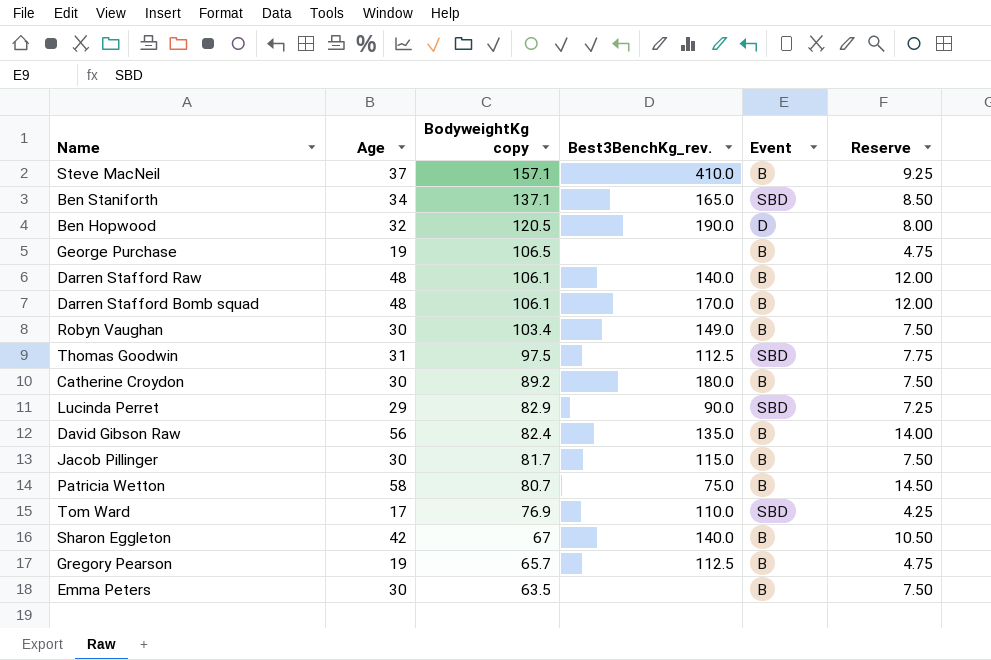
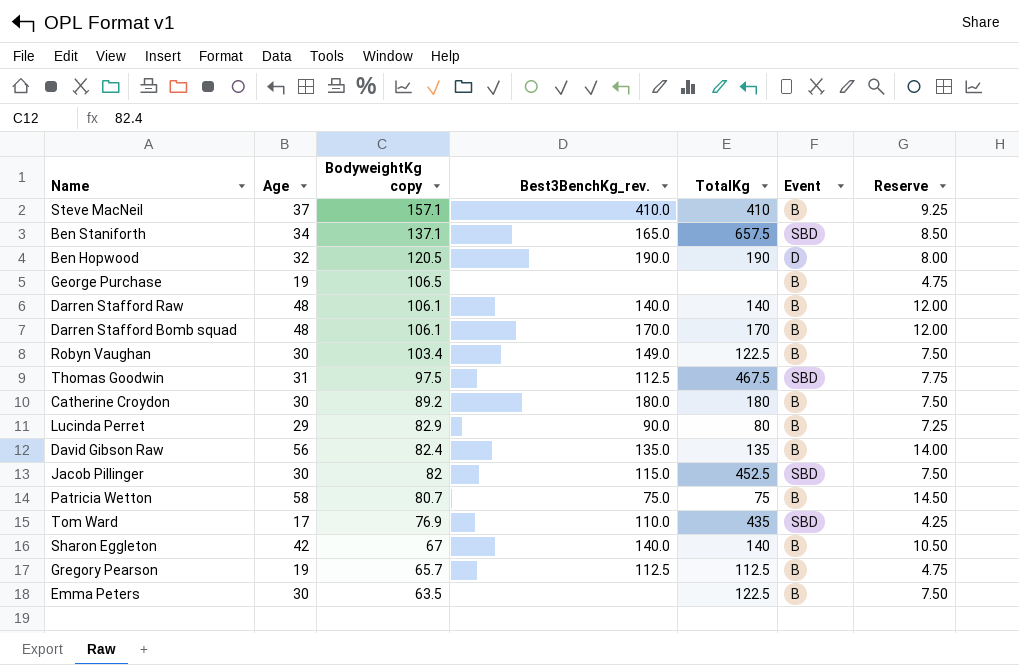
column TotalKg | position: none -> 5
Lucinda Perret | Event: SBD -> B
Jacob Pillinger | BodyweightKg copy: 81.7 -> 82
Jacob Pillinger | Event: B -> SBD

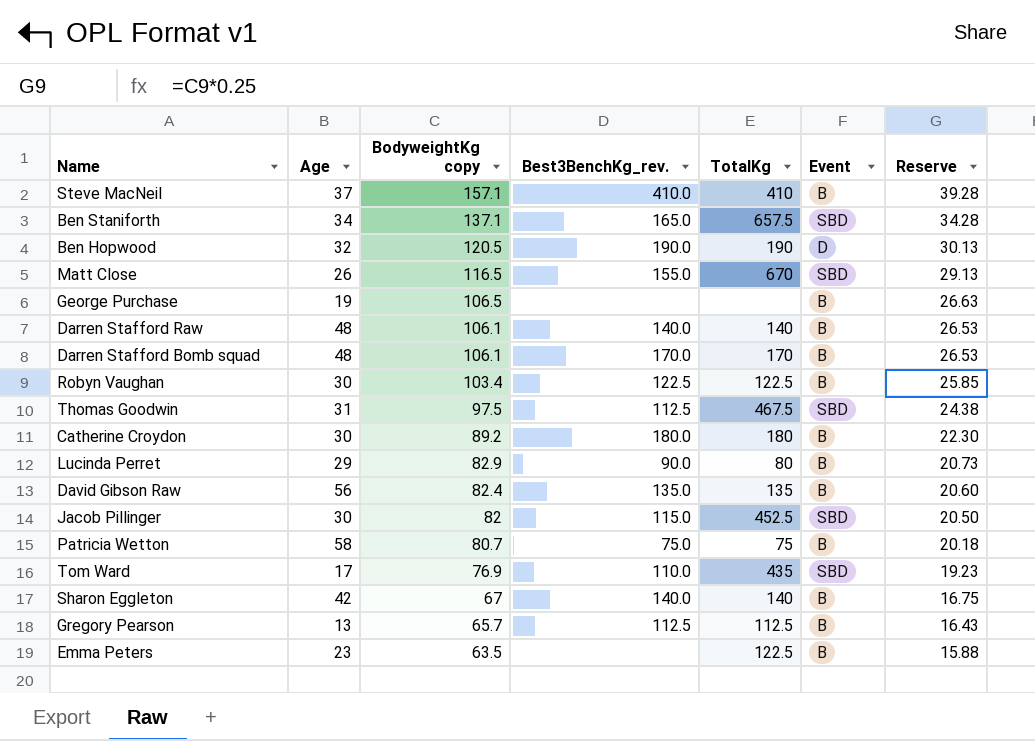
column Reserve | formula: [Age] * 0.25 -> [BodyweightKg copy] * 0.25
row Matt Close: none -> 26 | 116.5 | 155.0 | 670 | SBD | 29.13
Robyn Vaughan | Best3BenchKg_rev.: 149.0 -> 122.5
Gregory Pearson | Age: 19 -> 13
Emma Peters | Age: 30 -> 23

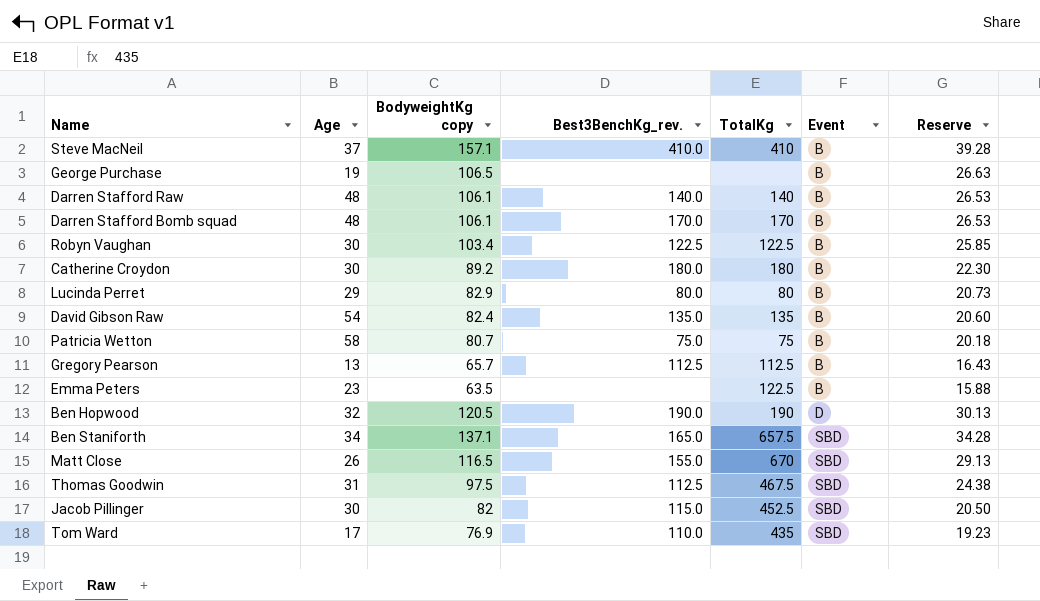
row order: BodyweightKg copy descending -> Event ascending
row Sharon Eggleton: 42 | 67 | 140.0 | 140 | B | 16.75 -> none
Lucinda Perret | Best3BenchKg_rev.: 90.0 -> 80.0
David Gibson Raw | Age: 56 -> 54

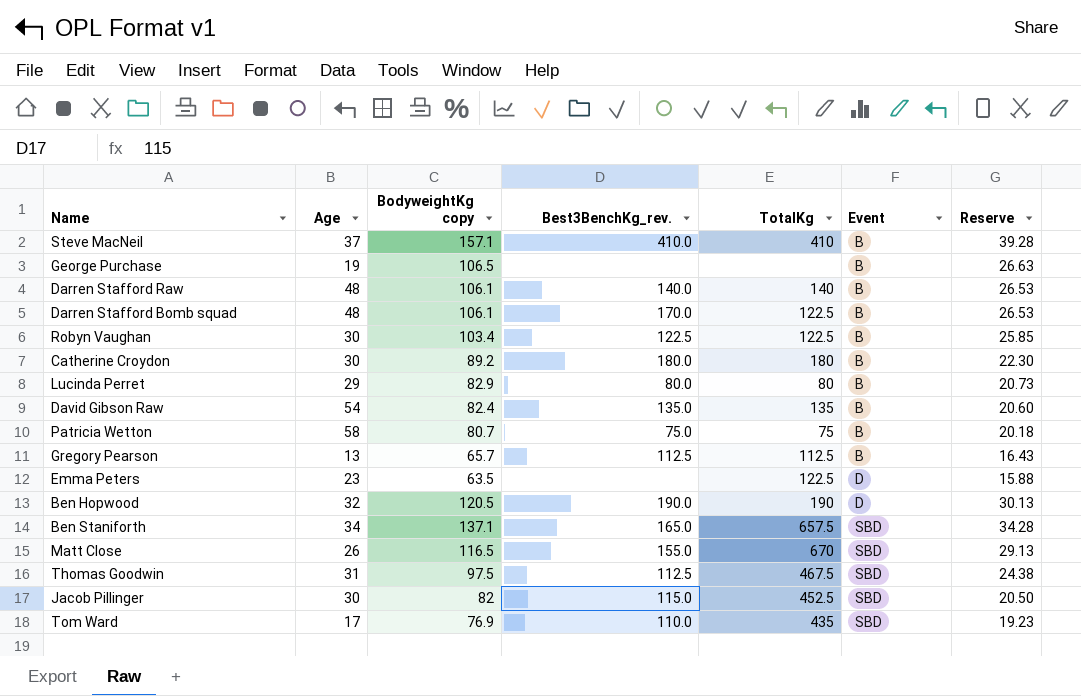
Darren Stafford Bomb squad | TotalKg: 170 -> 122.5
Emma Peters | Event: B -> D

